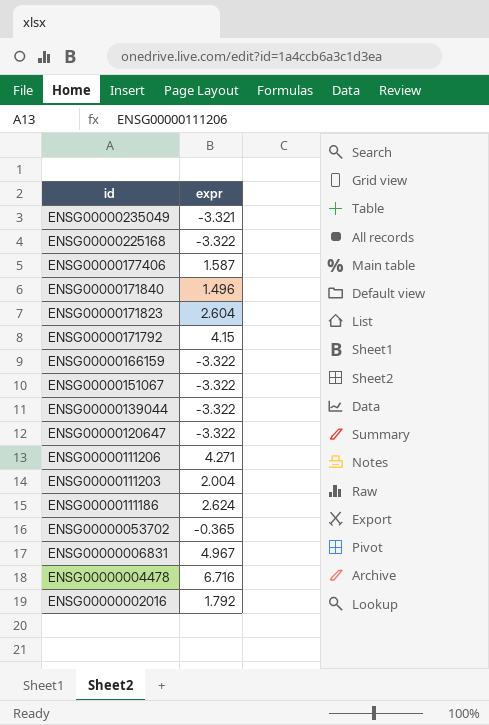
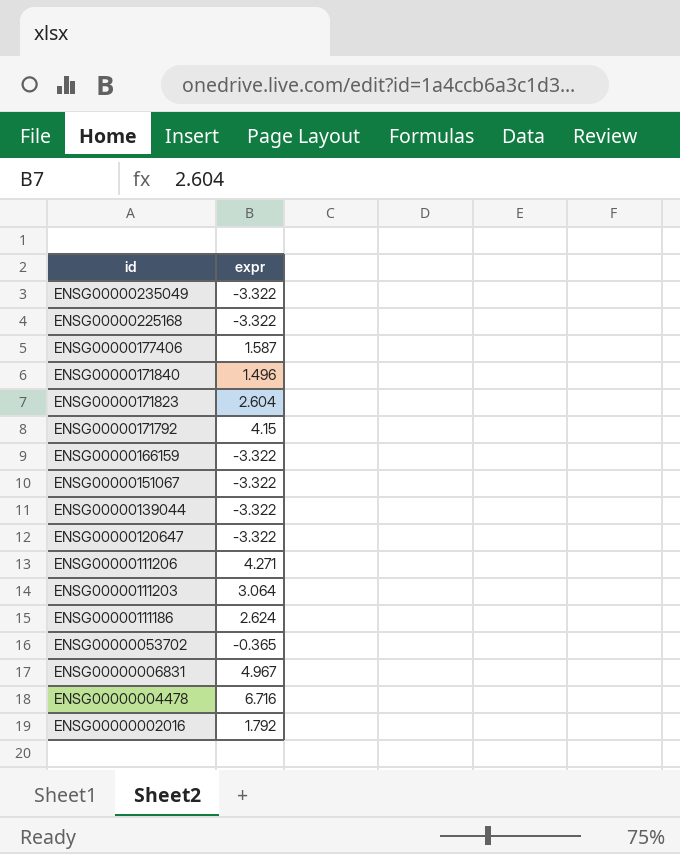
ENSG00000235049 | expr: -3.321 -> -3.322
ENSG00000111203 | expr: 2.004 -> 3.064

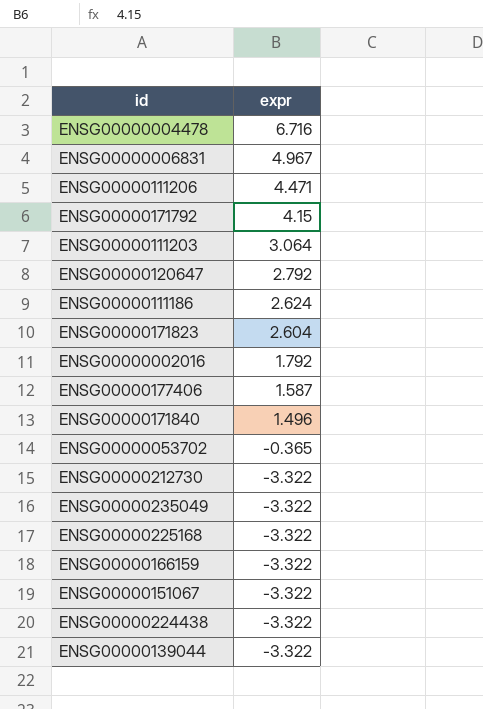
row order: id descending -> expr descending
ENSG00000111206 | expr: 4.271 -> 4.471
ENSG00000120647 | expr: -3.322 -> 2.792
row ENSG00000212730: none -> -3.322
row ENSG00000224438: none -> -3.322

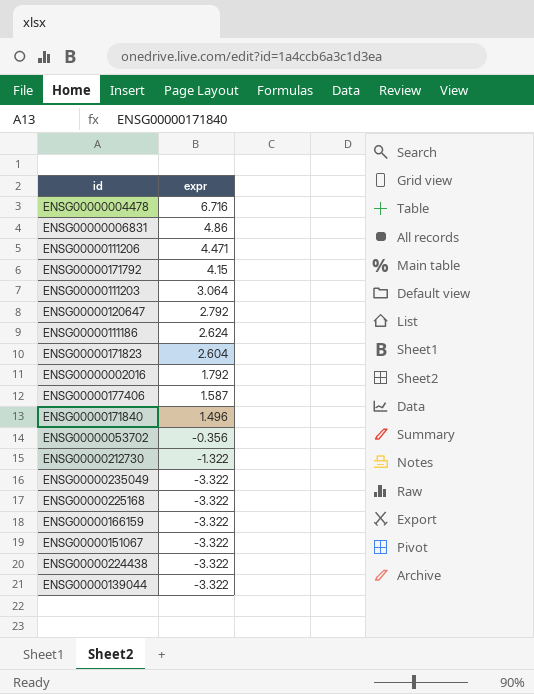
ENSG00000006831 | expr: 4.967 -> 4.86
ENSG00000053702 | expr: -0.365 -> -0.356
ENSG00000212730 | expr: -3.322 -> -1.322

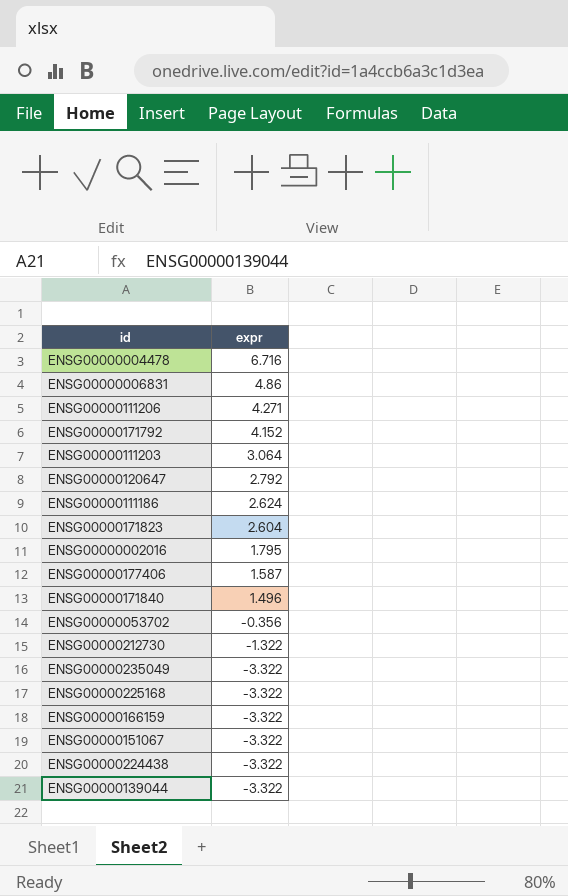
ENSG00000111206 | expr: 4.471 -> 4.271
ENSG00000171792 | expr: 4.15 -> 4.152
ENSG00000002016 | expr: 1.792 -> 1.795

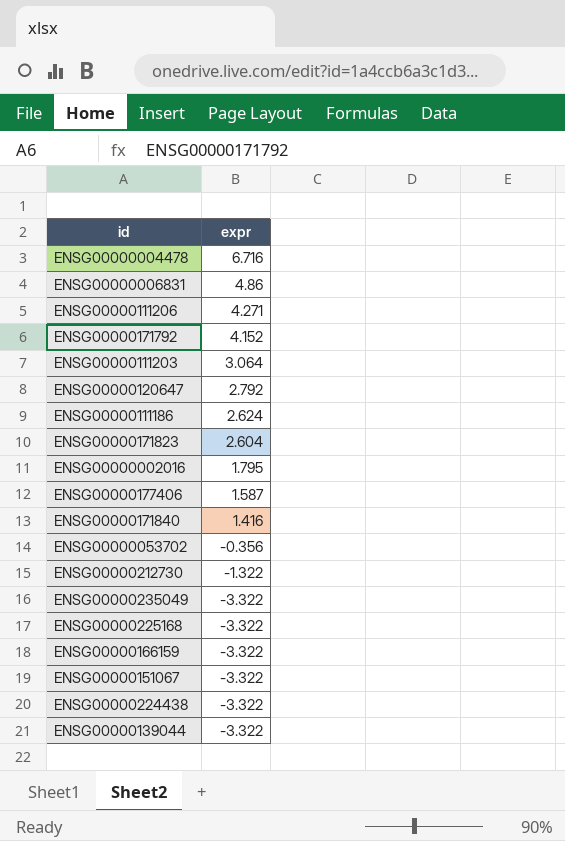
ENSG00000171840 | expr: 1.496 -> 1.416

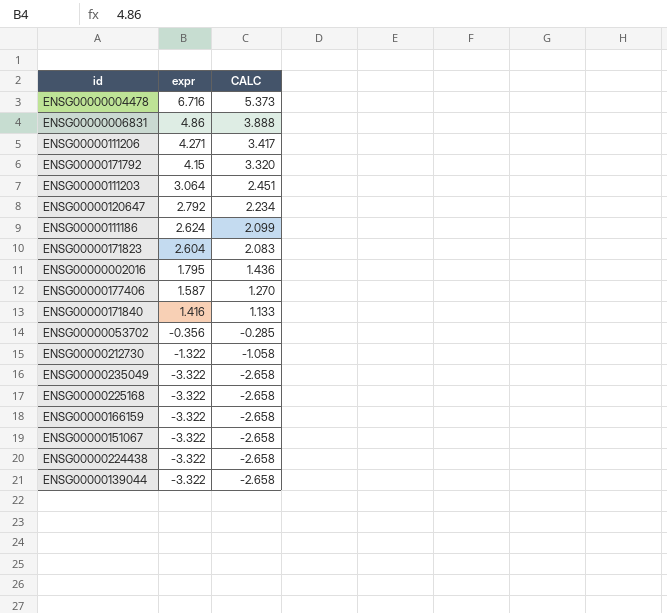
column CALC | formula: none -> [expr] * 0.8
ENSG00000171792 | expr: 4.152 -> 4.15

